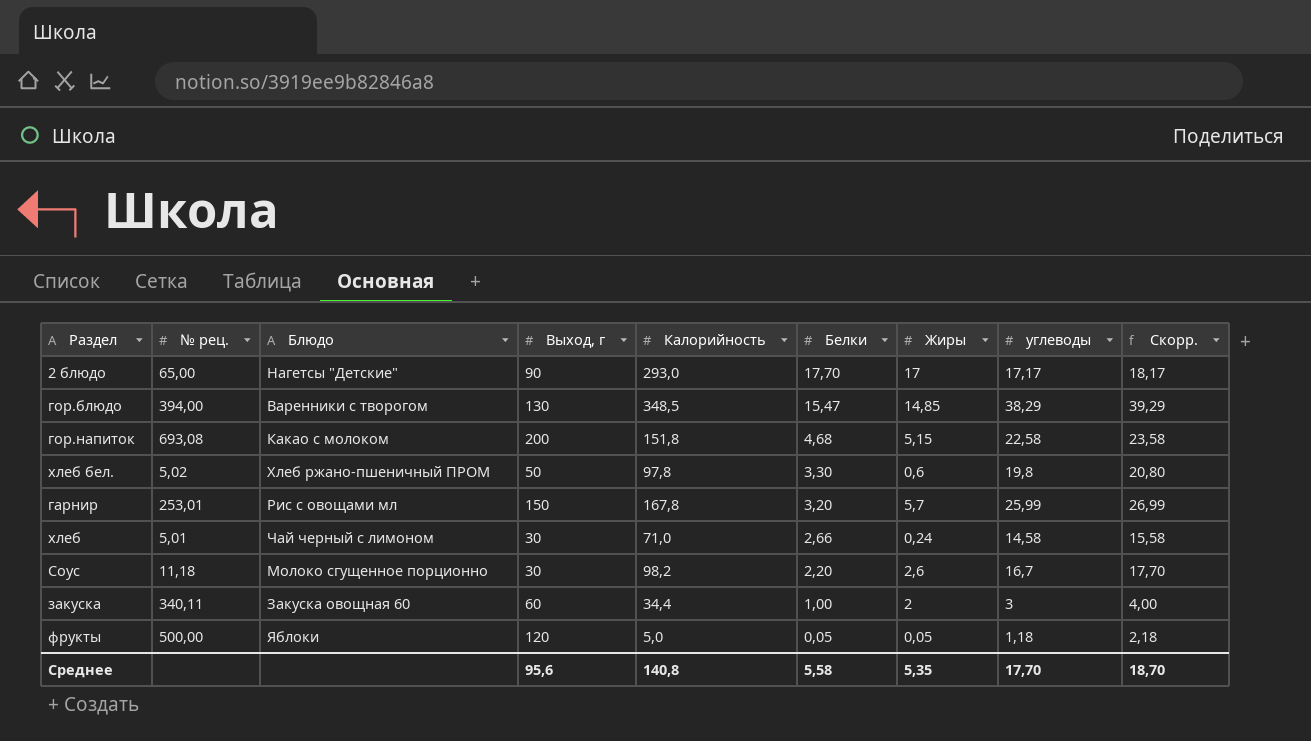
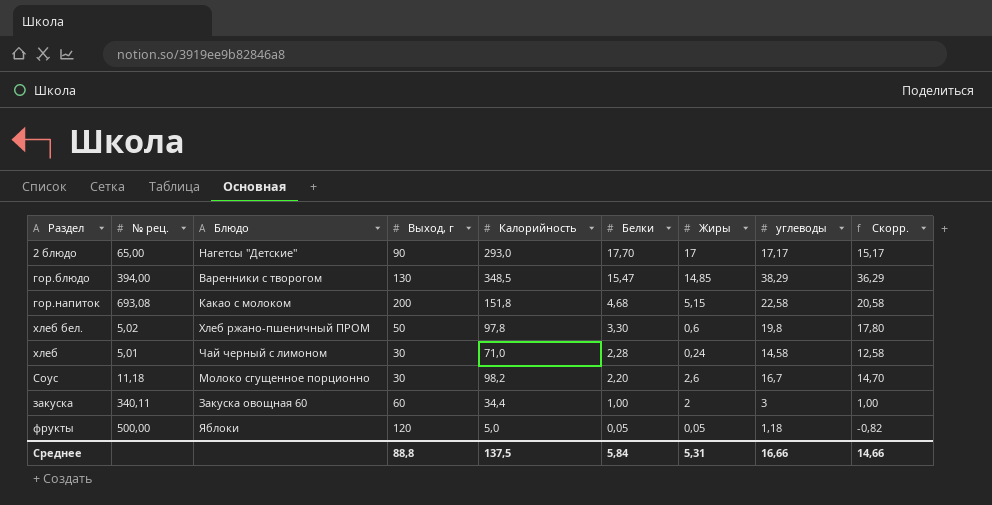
column Скорр. | formula: [углеводы] + 1 -> [углеводы] - 2
row гарнир: 253,01 | Рис с овощами мл | 150 | 167,8 | 3,20 | 5,7 | 25,99 | 26,99 -> none
хлеб | Белки: 2,66 -> 2,28
Среднее | Выход, г: 95,6 -> 88,8
Среднее | Калорийность: 140,8 -> 137,5
Среднее | Белки: 5,58 -> 5,84
Среднее | Жиры: 5,35 -> 5,31
Среднее | углеводы: 17,70 -> 16,66
Среднее | Скорр.: 18,70 -> 14,66

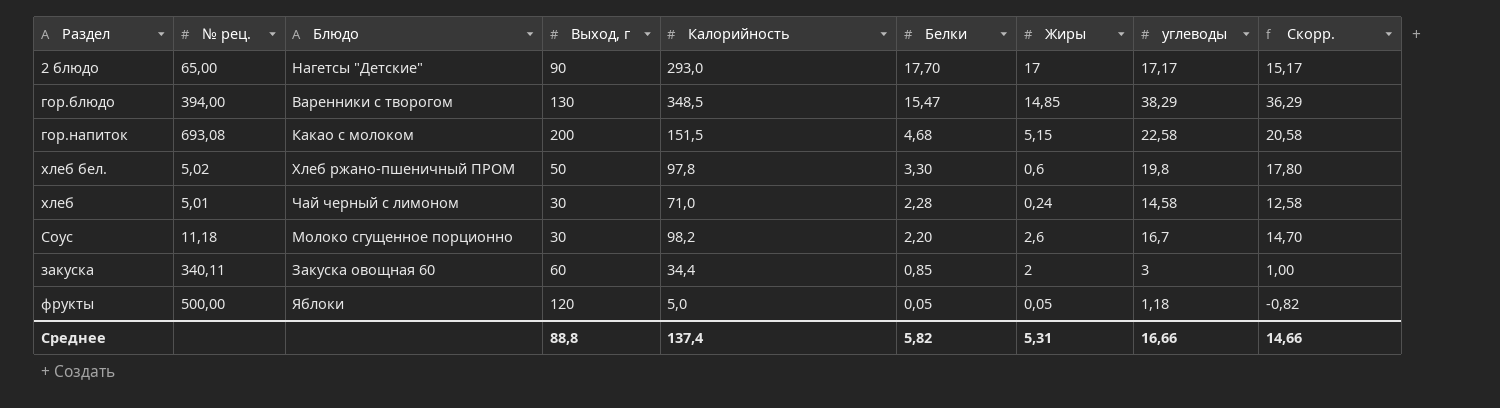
гор.напиток | Калорийность: 151,8 -> 151,5
закуска | Белки: 1,00 -> 0,85
Среднее | Калорийность: 137,5 -> 137,4
Среднее | Белки: 5,84 -> 5,82

